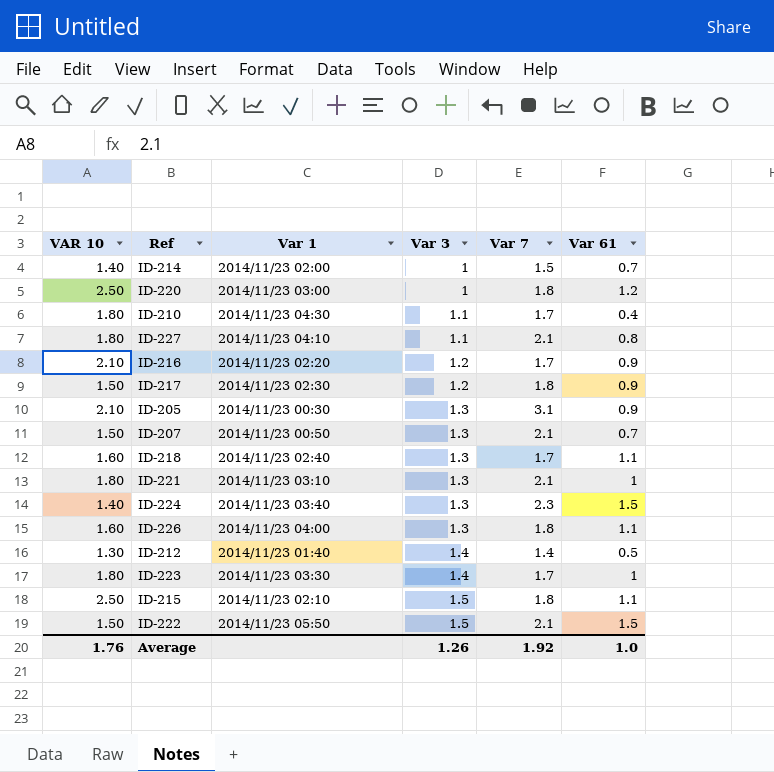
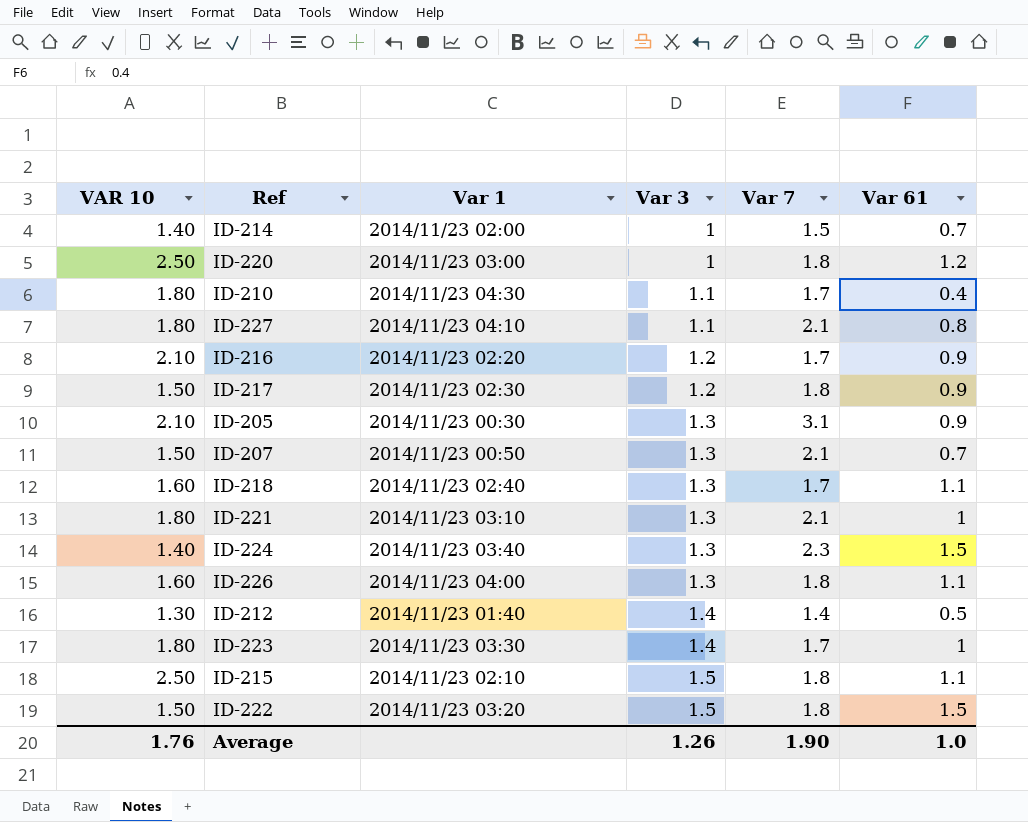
ID-222 | Var 1: 2014/11/23 05:50 -> 2014/11/23 03:20
ID-222 | Var 7: 2.1 -> 1.8
Average | Var 7: 1.92 -> 1.90

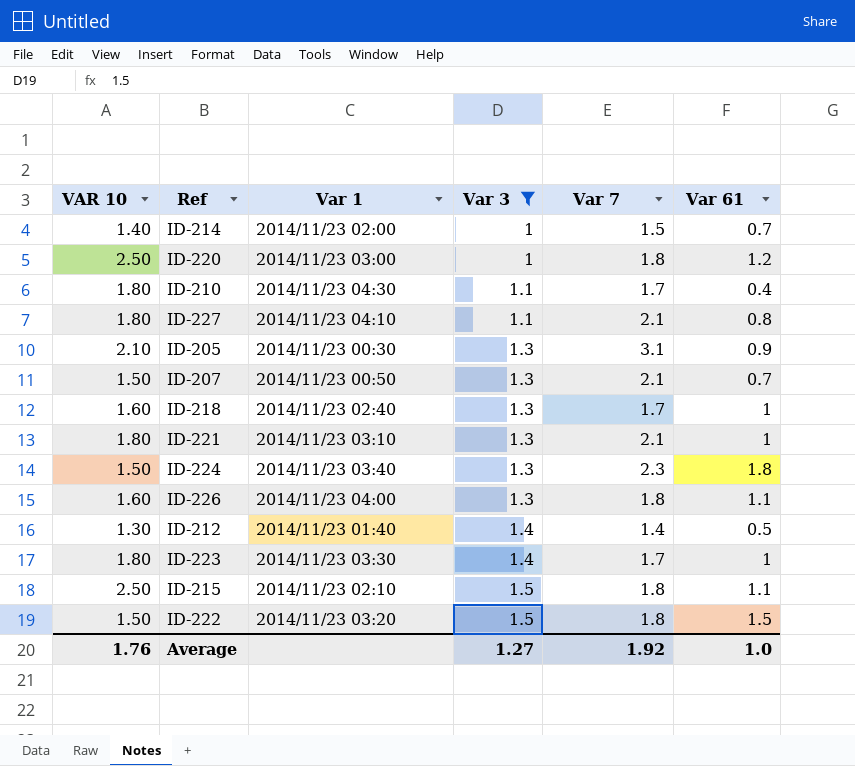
filter: none -> Var 3 != 1.2
ID-218 | Var 61: 1.1 -> 1
ID-224 | VAR 10: 1.40 -> 1.50
ID-224 | Var 61: 1.5 -> 1.8
Average | Var 3: 1.26 -> 1.27
Average | Var 7: 1.90 -> 1.92

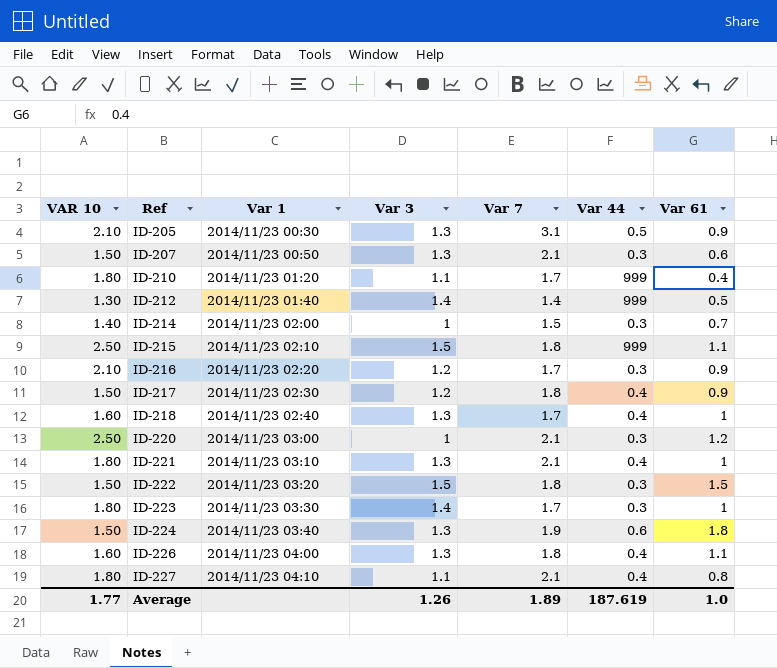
filter: Var 3 != 1.2 -> none
row order: Var 3 ascending -> Ref ascending
column Var 44 | position: none -> 6
ID-207 | Var 61: 0.7 -> 0.6
ID-210 | Var 1: 2014/11/23 04:30 -> 2014/11/23 01:20
ID-220 | Var 7: 1.8 -> 2.1
ID-224 | Var 7: 2.3 -> 1.9
Average | VAR 10: 1.76 -> 1.77
Average | Var 3: 1.27 -> 1.26
Average | Var 7: 1.92 -> 1.89

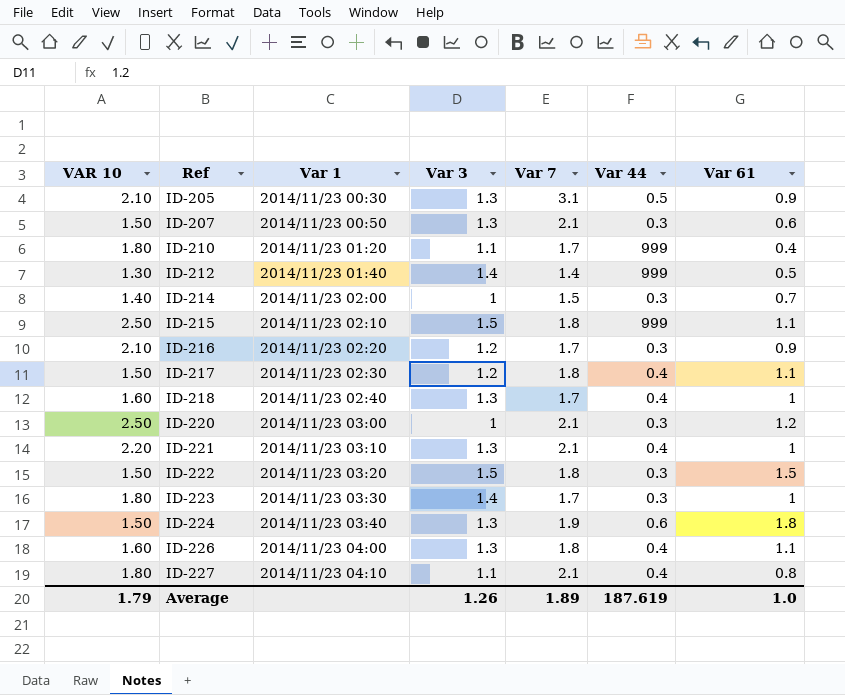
ID-217 | Var 61: 0.9 -> 1.1
ID-221 | VAR 10: 1.80 -> 2.20
Average | VAR 10: 1.77 -> 1.79

